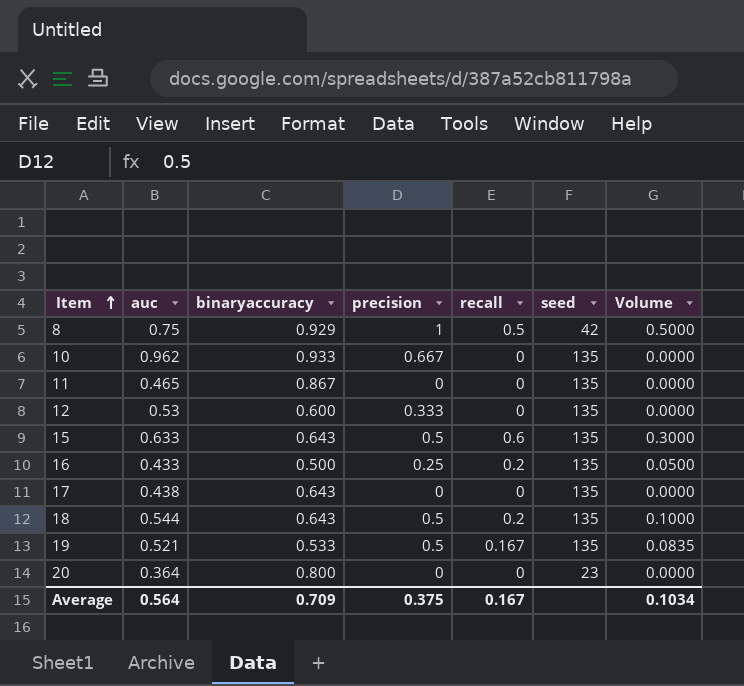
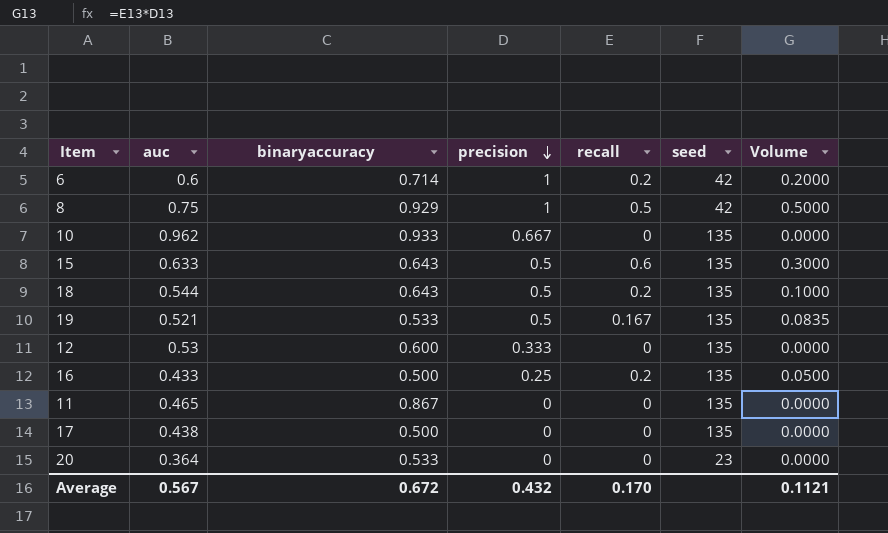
row order: Item ascending -> precision descending
row 6: none -> 0.6 | 0.714 | 1 | 0.2 | 42 | 0.2000
17 | binaryaccuracy: 0.643 -> 0.500
20 | binaryaccuracy: 0.800 -> 0.533
Average | auc: 0.564 -> 0.567
Average | binaryaccuracy: 0.709 -> 0.672
Average | precision: 0.375 -> 0.432
Average | recall: 0.167 -> 0.170
Average | Volume: 0.1034 -> 0.1121

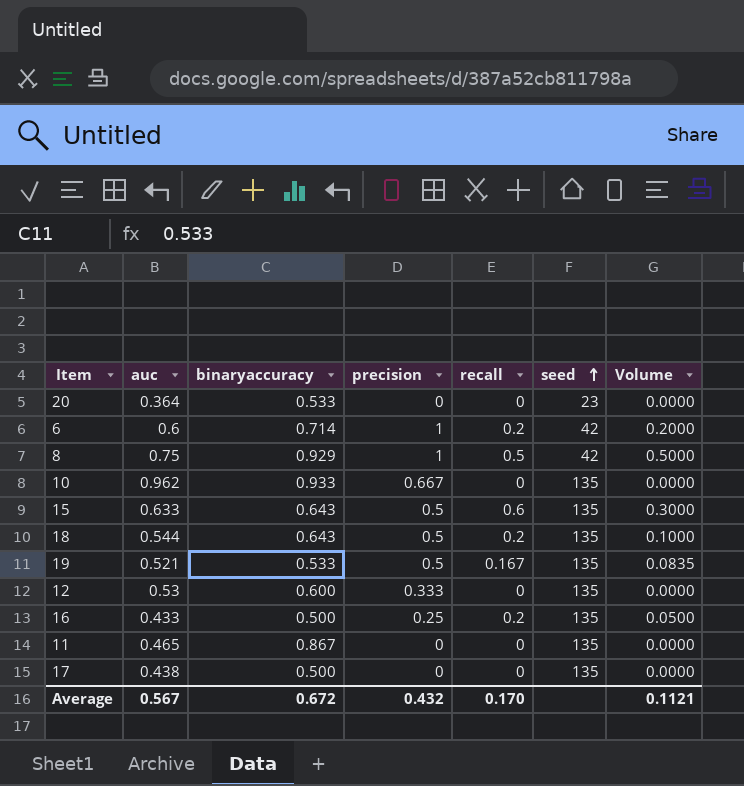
row order: precision descending -> seed ascending

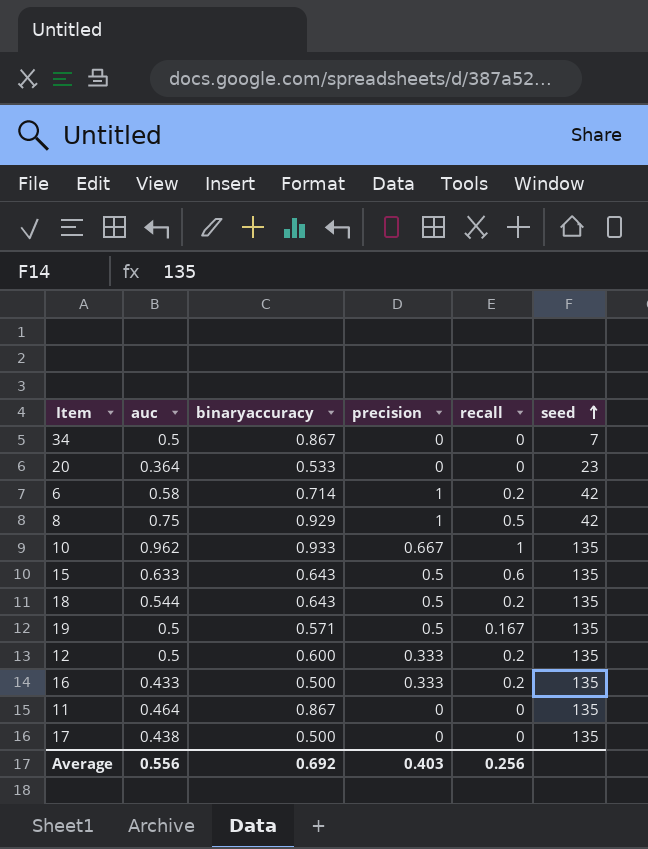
column Volume | formula: [precision] * [recall] -> none
row 34: none -> 0.5 | 0.867 | 0 | 0 | 7
6 | auc: 0.6 -> 0.58
10 | recall: 0 -> 1
19 | auc: 0.521 -> 0.5
19 | binaryaccuracy: 0.533 -> 0.571
12 | auc: 0.53 -> 0.5
12 | recall: 0 -> 0.2
16 | precision: 0.25 -> 0.333
11 | auc: 0.465 -> 0.464
Average | auc: 0.567 -> 0.556
Average | binaryaccuracy: 0.672 -> 0.692
Average | precision: 0.432 -> 0.403
Average | recall: 0.170 -> 0.256

